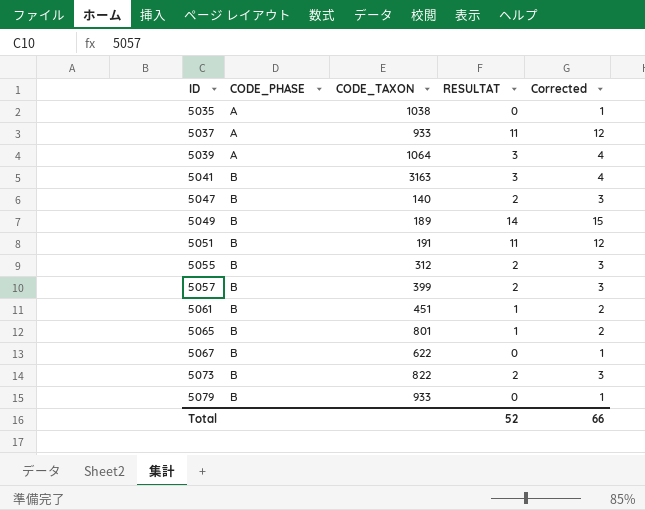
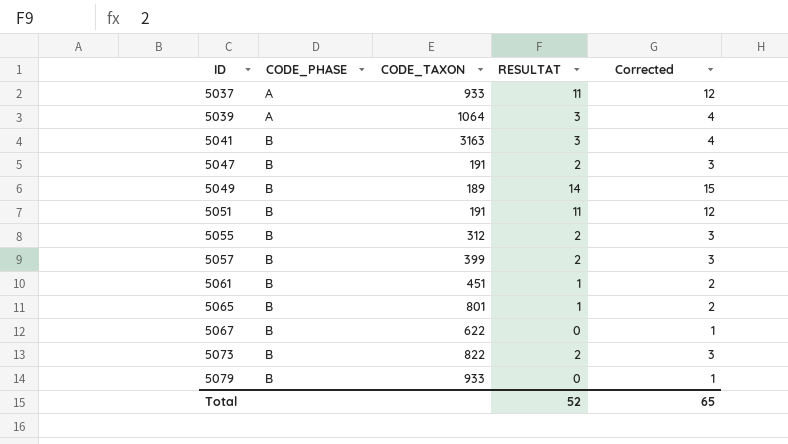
row 5035: A | 1038 | 0 | 1 -> none
5047 | CODE_TAXON: 140 -> 191
Total | Corrected: 66 -> 65

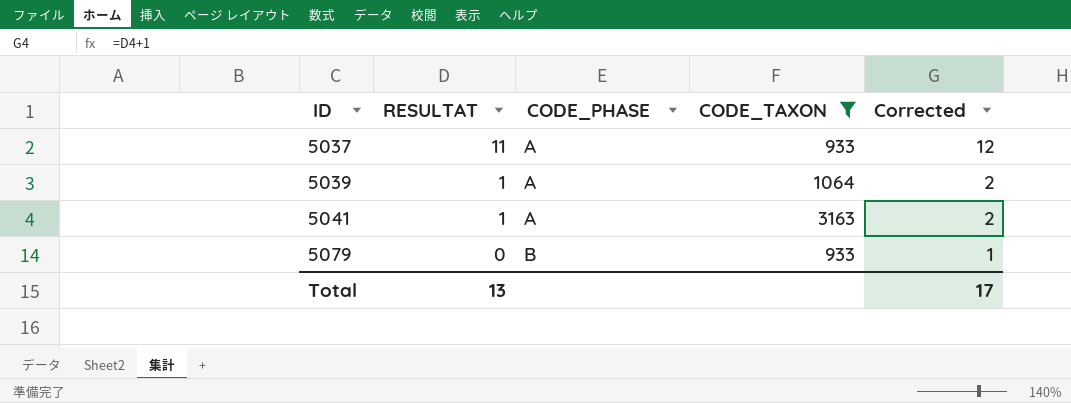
filter: none -> CODE_TAXON >= 933
column RESULTAT | position: 4 -> 2
5039 | RESULTAT: 3 -> 1
5039 | Corrected: 4 -> 2
5041 | RESULTAT: 3 -> 1
5041 | CODE_PHASE: B -> A
5041 | Corrected: 4 -> 2
Total | RESULTAT: 52 -> 13
Total | Corrected: 65 -> 17

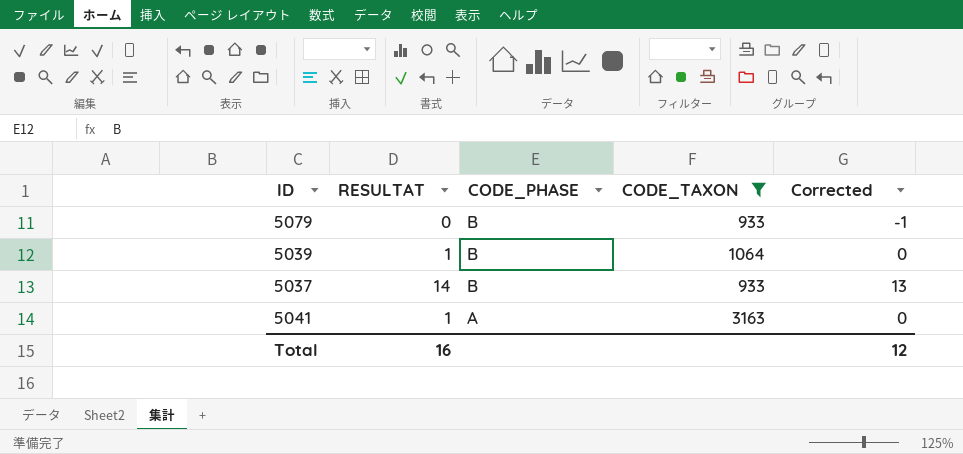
row order: ID ascending -> CODE_PHASE descending
column Corrected | formula: [RESULTAT] + 1 -> [RESULTAT] - 1
5039 | CODE_PHASE: A -> B
5037 | RESULTAT: 11 -> 14
5037 | CODE_PHASE: A -> B
Total | RESULTAT: 13 -> 16
Total | Corrected: 17 -> 12

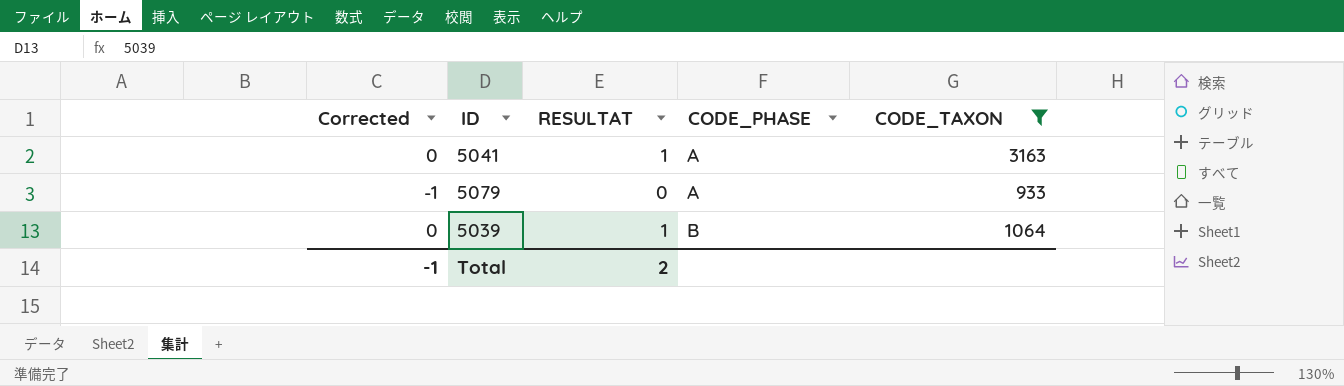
row order: CODE_PHASE descending -> CODE_PHASE ascending
column Corrected | position: 5 -> 1
row 5037: 14 | B | 933 | 13 -> none
5079 | CODE_PHASE: B -> A
Total | Corrected: 12 -> -1
Total | RESULTAT: 16 -> 2

